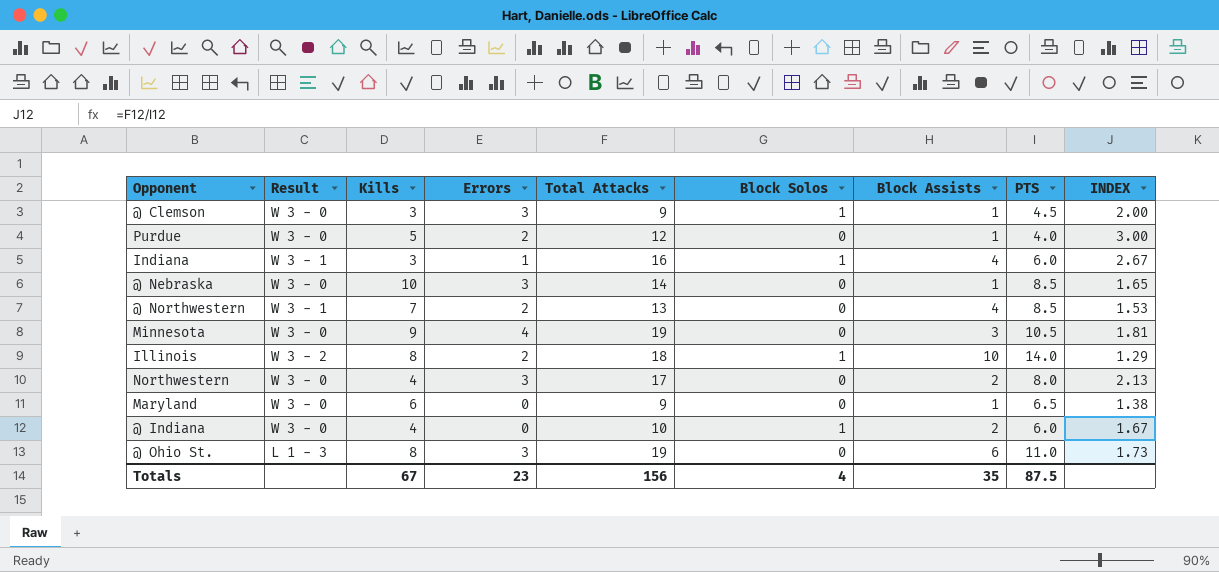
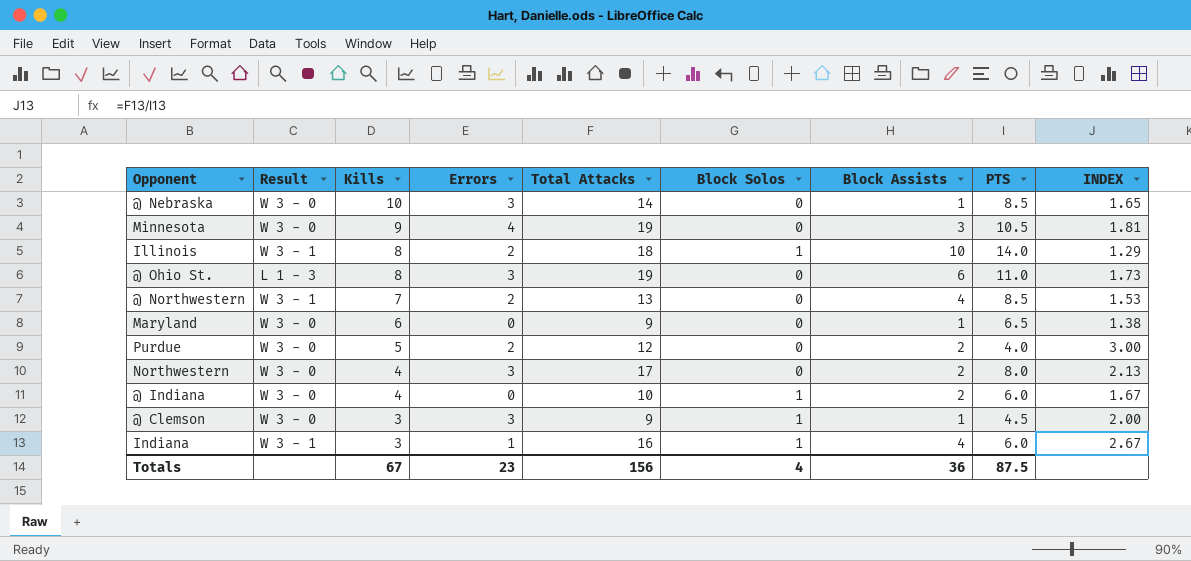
row order: none -> Kills descending
Illinois | Result: W 3 - 2 -> W 3 - 1
Purdue | Block Assists: 1 -> 2
Totals | Block Assists: 35 -> 36

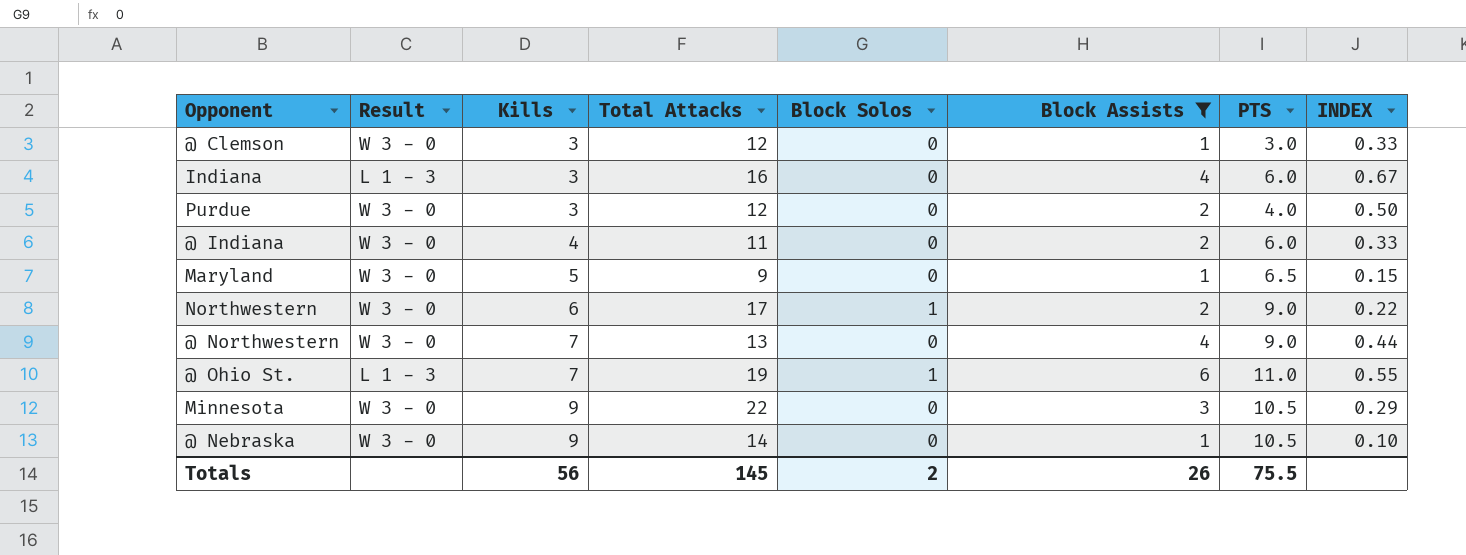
filter: none -> Block Assists != 10
row order: Kills descending -> Kills ascending
column Errors | position: 4 -> none
column INDEX | formula: [Total Attacks] / [PTS] -> [Block Assists] / [PTS]
@ Clemson | Total Attacks: 9 -> 12
@ Clemson | Block Solos: 1 -> 0
@ Clemson | PTS: 4.5 -> 3.0
Indiana | Result: W 3 - 1 -> L 1 - 3
Indiana | Block Solos: 1 -> 0
Purdue | Kills: 5 -> 3
@ Indiana | Total Attacks: 10 -> 11
@ Indiana | Block Solos: 1 -> 0
Maryland | Kills: 6 -> 5
Northwestern | Kills: 4 -> 6
Northwestern | Block Solos: 0 -> 1
Northwestern | PTS: 8.0 -> 9.0
@ Northwestern | Result: W 3 - 1 -> W 3 - 0
@ Northwestern | PTS: 8.5 -> 9.0
@ Ohio St. | Kills: 8 -> 7
@ Ohio St. | Block Solos: 0 -> 1
Minnesota | Total Attacks: 19 -> 22
@ Nebraska | Kills: 10 -> 9
@ Nebraska | PTS: 8.5 -> 10.5
Totals | Kills: 67 -> 56
Totals | Total Attacks: 156 -> 145
Totals | Block Solos: 4 -> 2
Totals | Block Assists: 36 -> 26
Totals | PTS: 87.5 -> 75.5

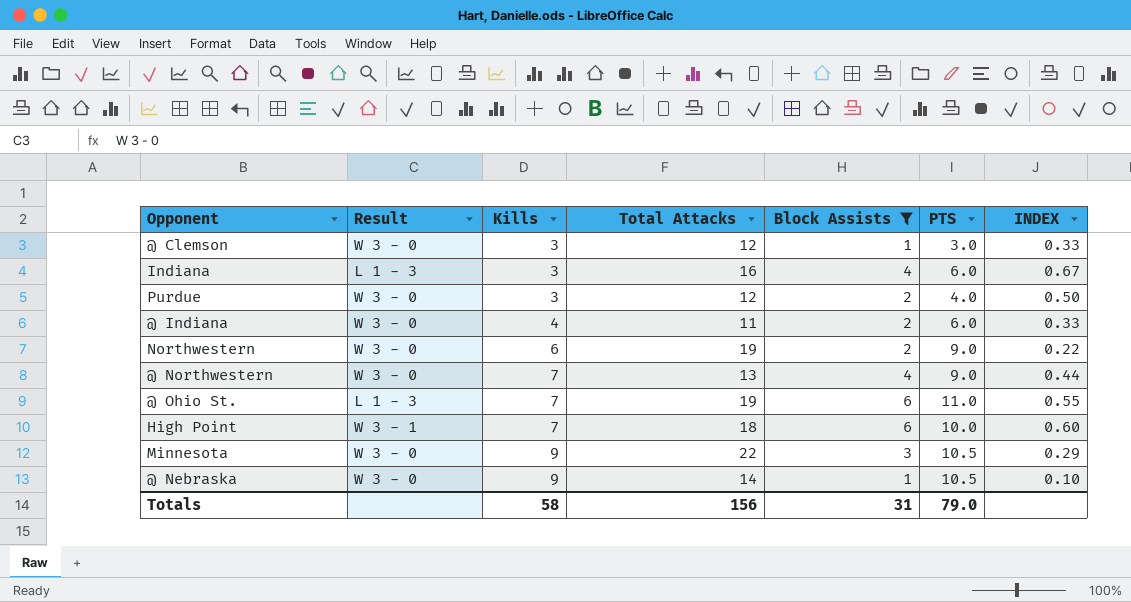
column Block Solos | position: 5 -> none
row Maryland: W 3 - 0 | 5 | 9 | 0 | 1 | 6.5 | 0.15 -> none
Northwestern | Total Attacks: 17 -> 19
row High Point: none -> W 3 - 1 | 7 | 18 | 6 | 10.0 | 0.60
Totals | Kills: 56 -> 58
Totals | Total Attacks: 145 -> 156
Totals | Block Assists: 26 -> 31
Totals | PTS: 75.5 -> 79.0

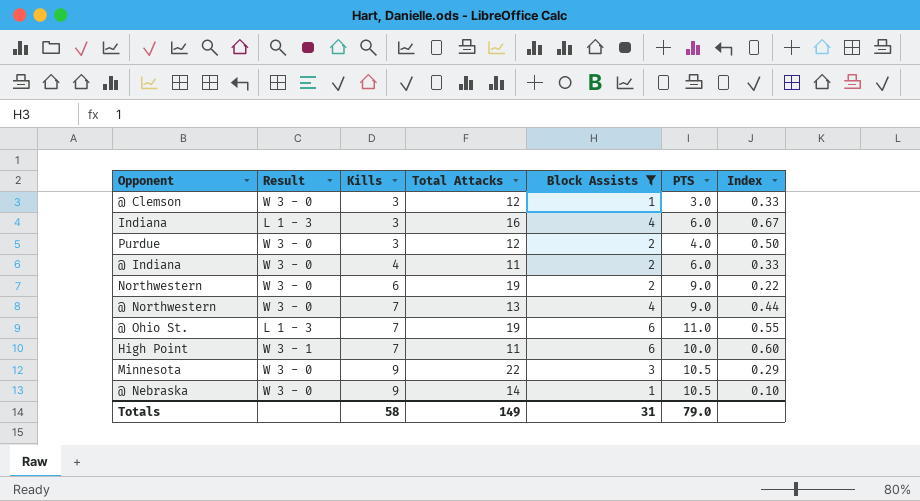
column name: INDEX -> Index
High Point | Total Attacks: 18 -> 11
Totals | Total Attacks: 156 -> 149

